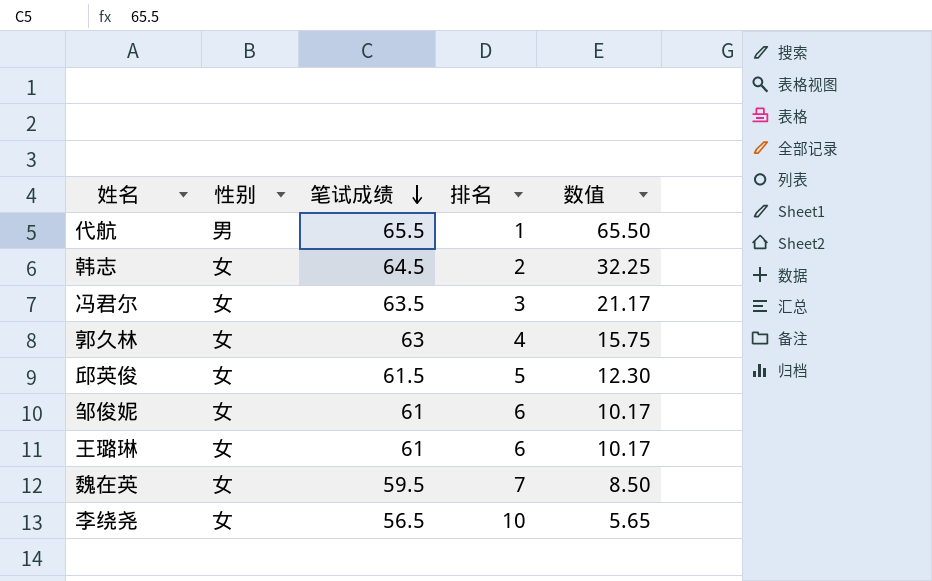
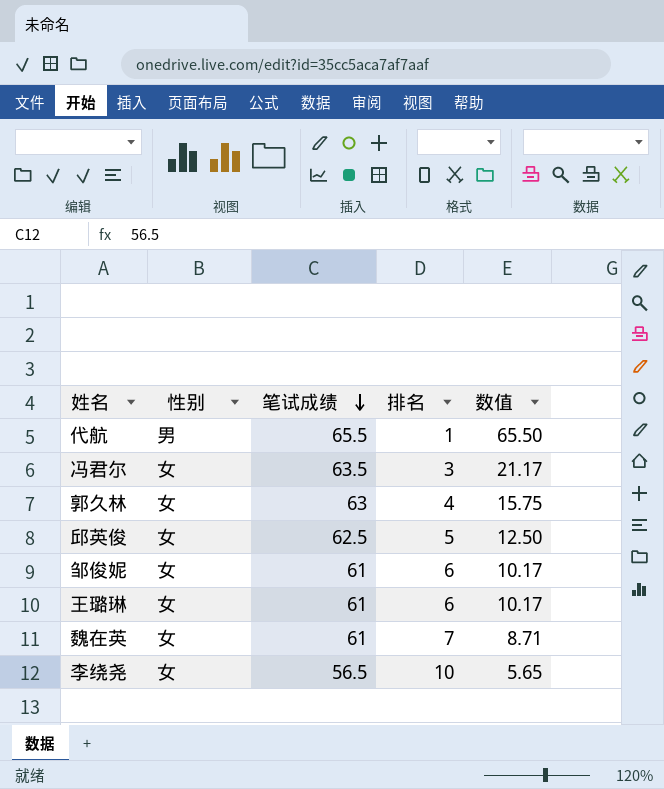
row 韩志: 女 | 64.5 | 2 | 32.25 -> none
邱英俊 | 笔试成绩: 61.5 -> 62.5
邱英俊 | 数值: 12.30 -> 12.50
魏在英 | 笔试成绩: 59.5 -> 61
魏在英 | 数值: 8.50 -> 8.71

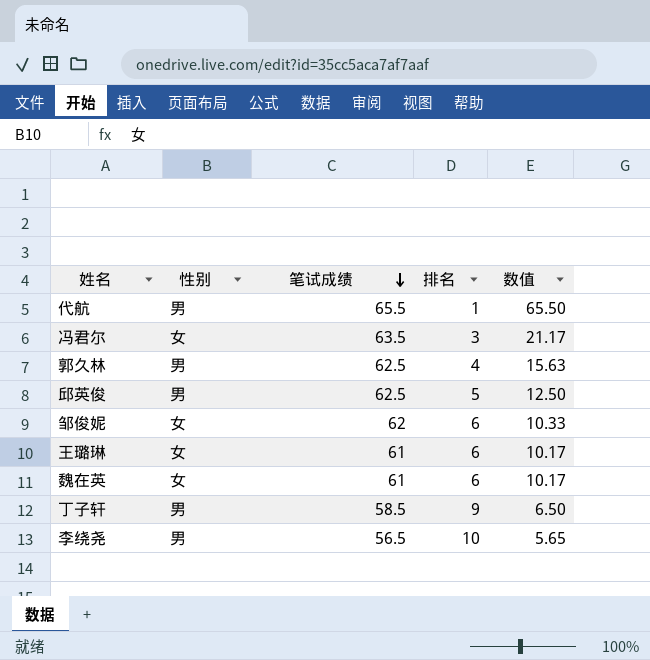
郭久林 | 性别: 女 -> 男
郭久林 | 笔试成绩: 63 -> 62.5
郭久林 | 数值: 15.75 -> 15.63
邱英俊 | 性别: 女 -> 男
邹俊妮 | 笔试成绩: 61 -> 62
邹俊妮 | 数值: 10.17 -> 10.33
魏在英 | 排名: 7 -> 6
魏在英 | 数值: 8.71 -> 10.17
row 丁子轩: none -> 男 | 58.5 | 9 | 6.50
李绕尧 | 性别: 女 -> 男

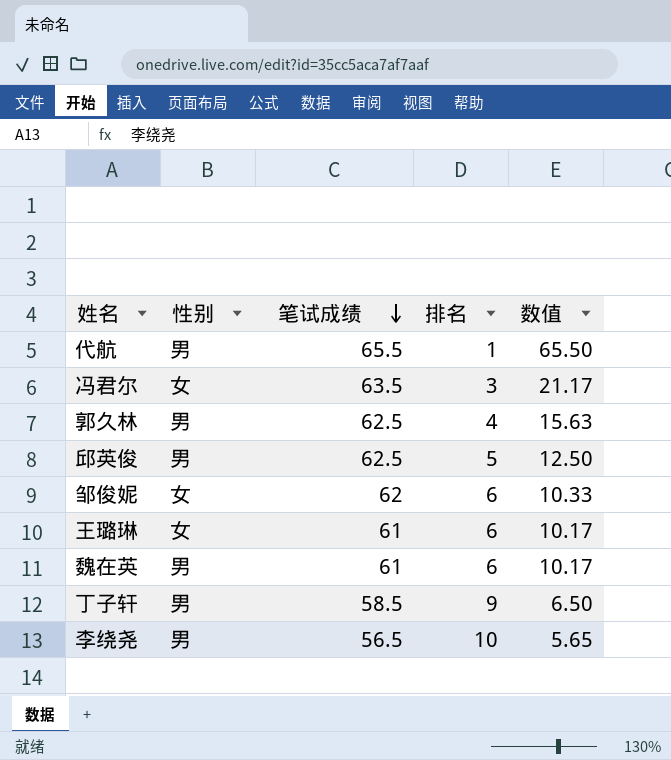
魏在英 | 性别: 女 -> 男

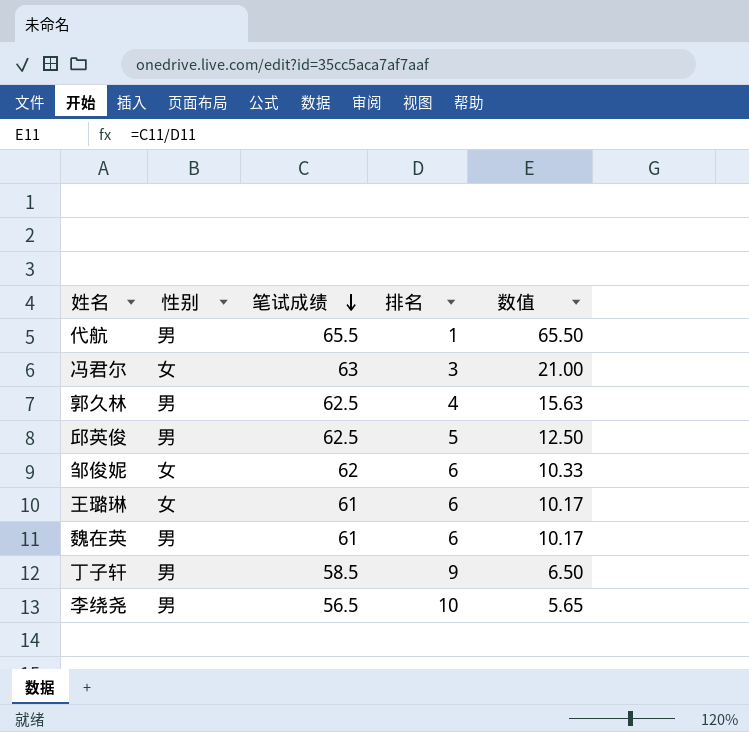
冯君尔 | 笔试成绩: 63.5 -> 63
冯君尔 | 数值: 21.17 -> 21.00

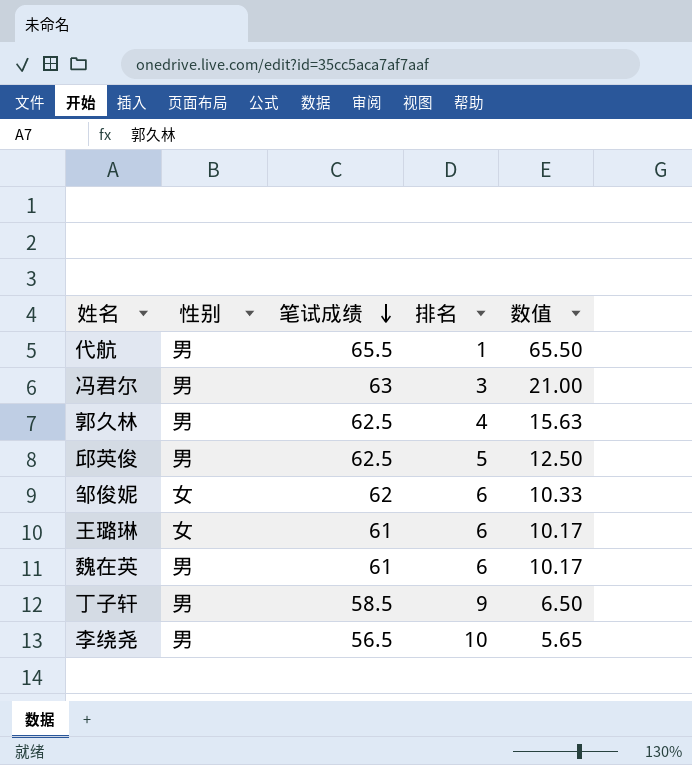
冯君尔 | 性别: 女 -> 男

